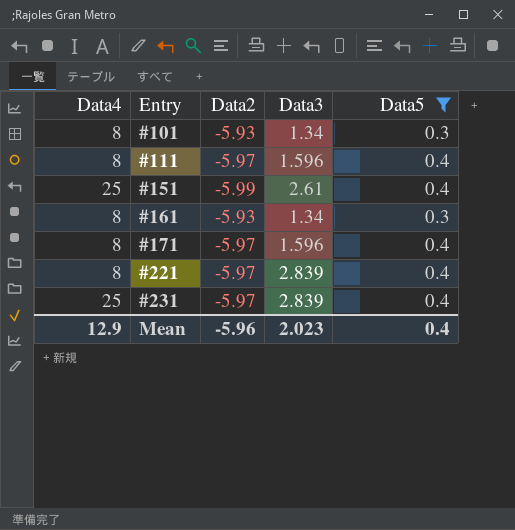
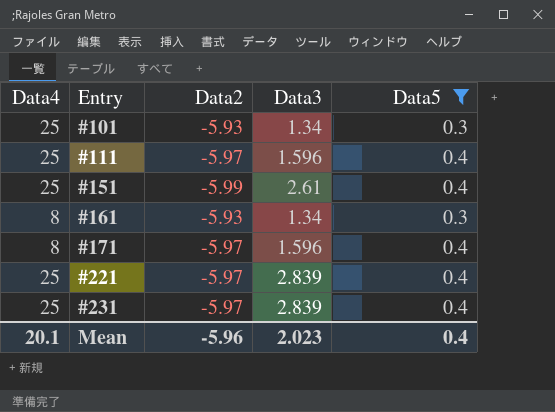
#101 | Data4: 8 -> 25
#111 | Data4: 8 -> 25
#221 | Data4: 8 -> 25
Mean | Data4: 12.9 -> 20.1

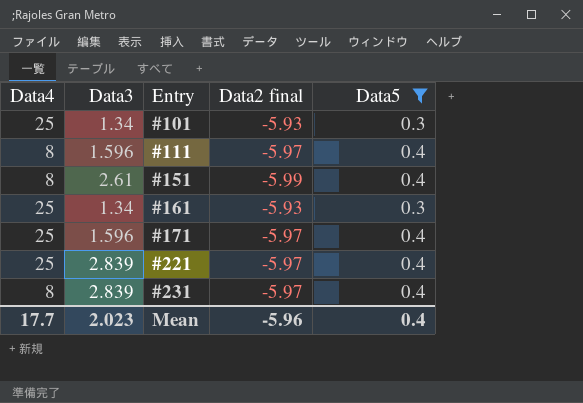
column Data3 | position: 4 -> 2
column name: Data2 -> Data2 final
#111 | Data4: 25 -> 8
#151 | Data4: 25 -> 8
#161 | Data4: 8 -> 25
#171 | Data4: 8 -> 25
#231 | Data4: 25 -> 8
Mean | Data4: 20.1 -> 17.7

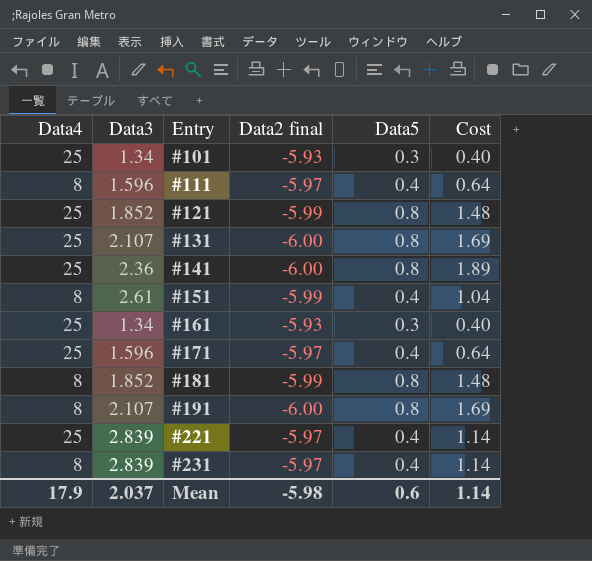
filter: Data5 != 0.8 -> none
column Cost | formula: none -> [Data3] * [Data5]
Mean | Data4: 17.7 -> 17.9
Mean | Data3: 2.023 -> 2.037
Mean | Data2 final: -5.96 -> -5.98
Mean | Data5: 0.4 -> 0.6

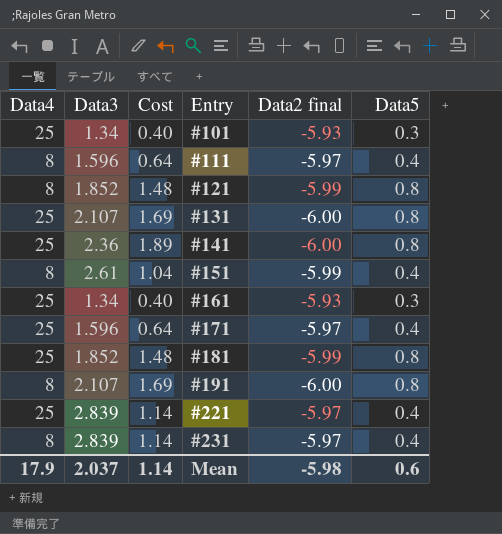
column Cost | position: 6 -> 3
#121 | Data4: 25 -> 8
#181 | Data4: 8 -> 25

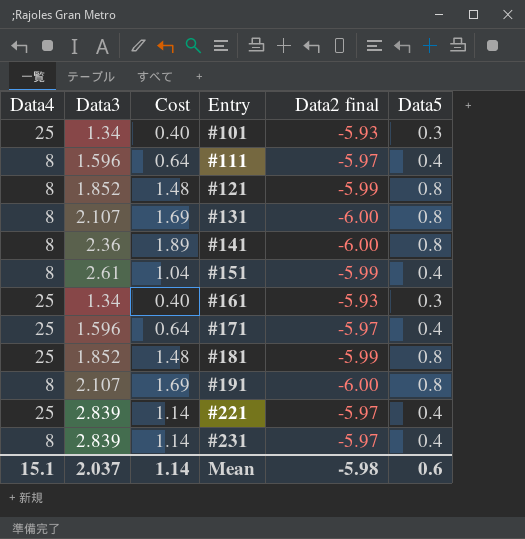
#131 | Data4: 25 -> 8
#141 | Data4: 25 -> 8
Mean | Data4: 17.9 -> 15.1

